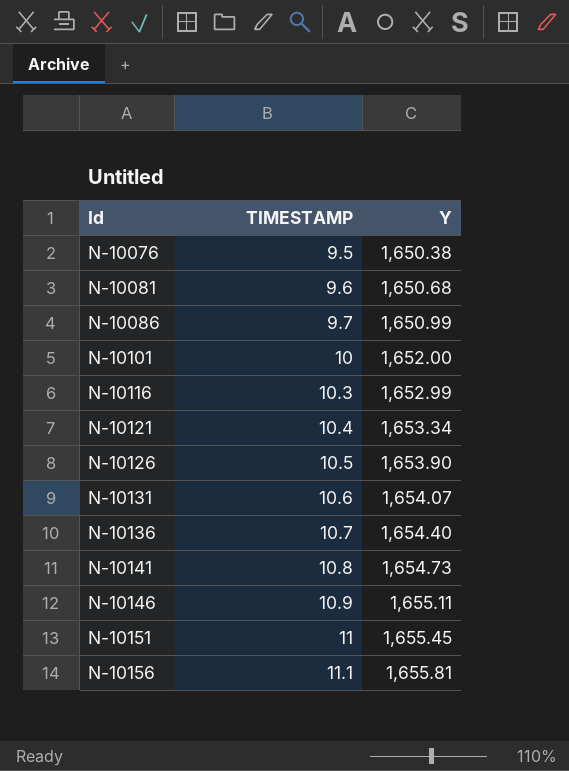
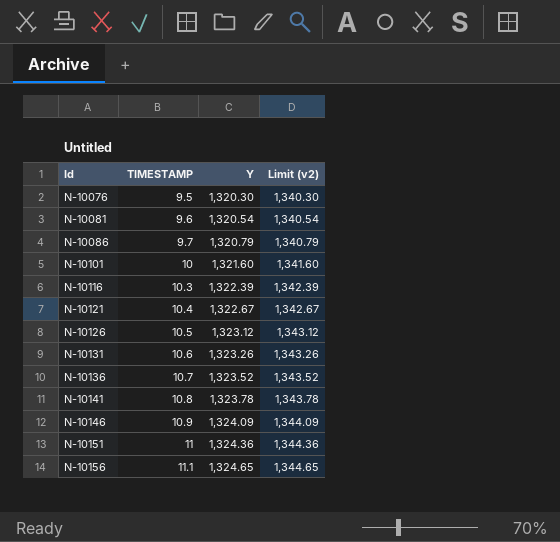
column Limit (v2) | formula: none -> [Y] + 20
N-10076 | Y: 1,650.38 -> 1,320.30
N-10081 | Y: 1,650.68 -> 1,320.54
N-10086 | Y: 1,650.99 -> 1,320.79
N-10101 | Y: 1,652.00 -> 1,321.60
N-10116 | Y: 1,652.99 -> 1,322.39
N-10121 | Y: 1,653.34 -> 1,322.67
N-10126 | Y: 1,653.90 -> 1,323.12
N-10131 | Y: 1,654.07 -> 1,323.26
N-10136 | Y: 1,654.40 -> 1,323.52
N-10141 | Y: 1,654.73 -> 1,323.78
N-10146 | Y: 1,655.11 -> 1,324.09
N-10151 | Y: 1,655.45 -> 1,324.36
N-10156 | Y: 1,655.81 -> 1,324.65

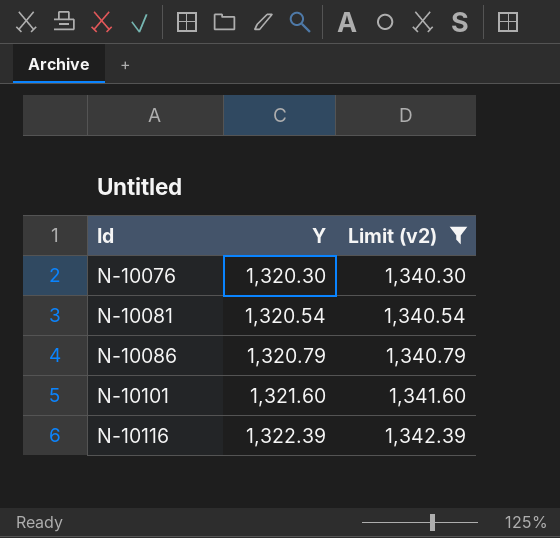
filter: none -> Limit (v2) <= 1,342.39
column TIMESTAMP | position: 2 -> none

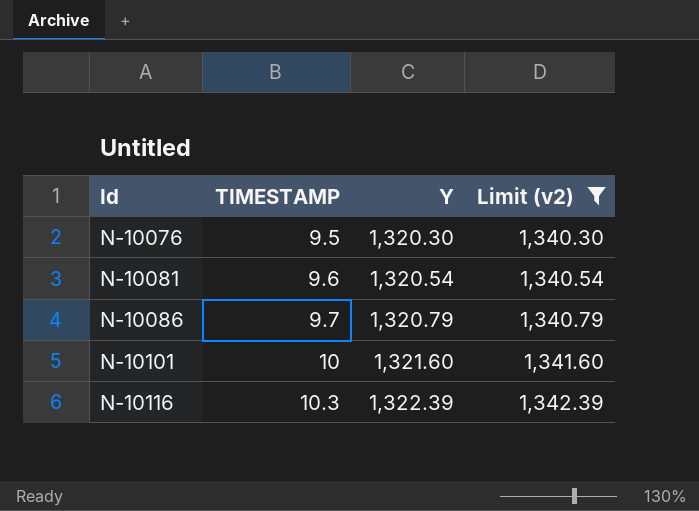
column TIMESTAMP | position: none -> 2

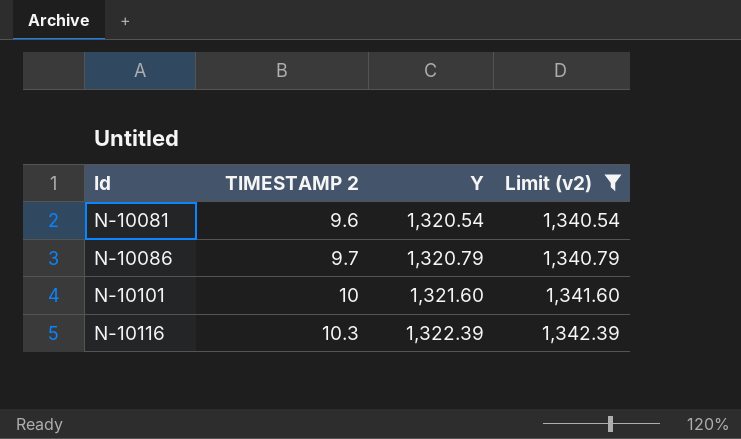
column name: TIMESTAMP -> TIMESTAMP 2
row N-10076: 9.5 | 1,320.30 | 1,340.30 -> none

